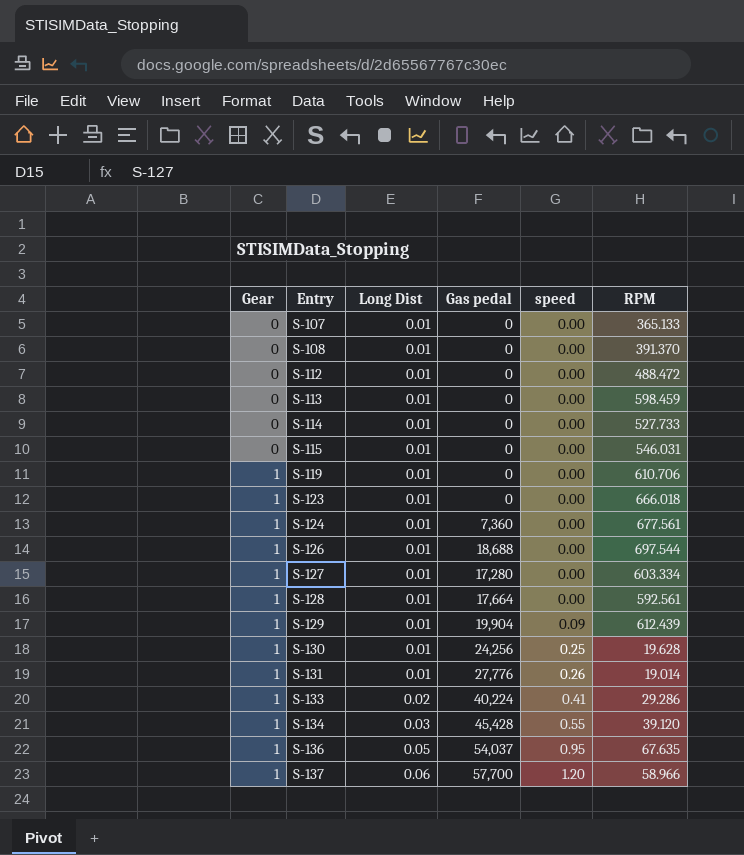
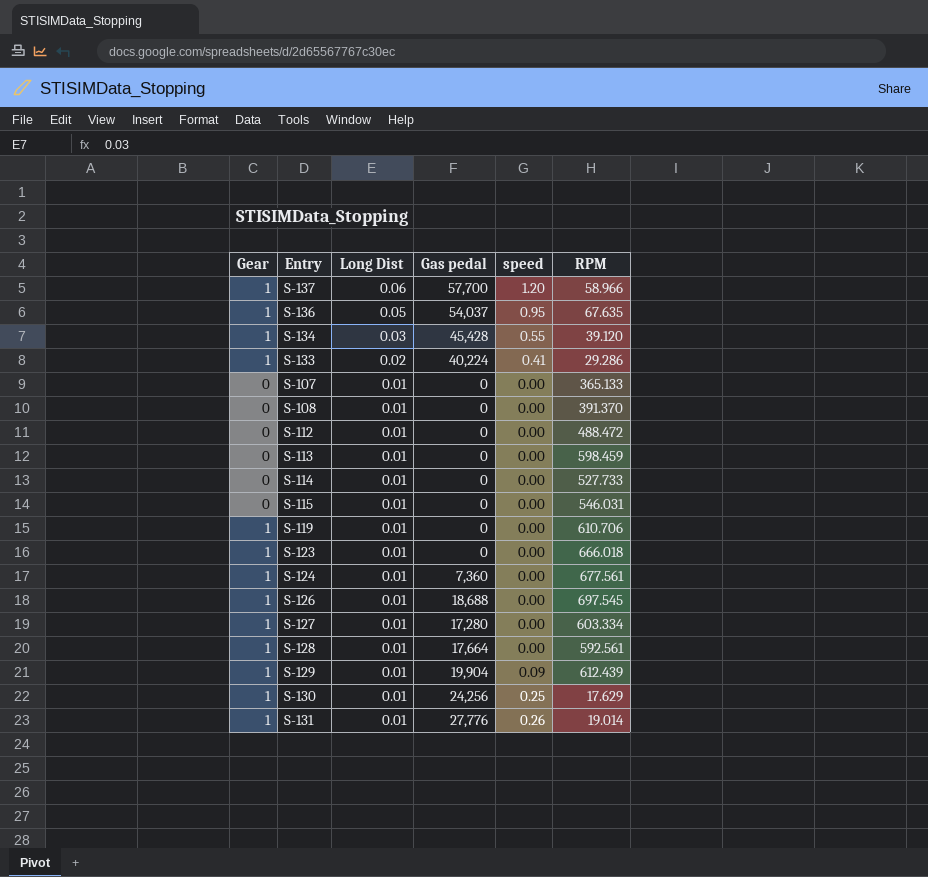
row order: Gear ascending -> Long Dist descending
S-126 | RPM: 697.544 -> 697.545
S-130 | RPM: 19.628 -> 17.629

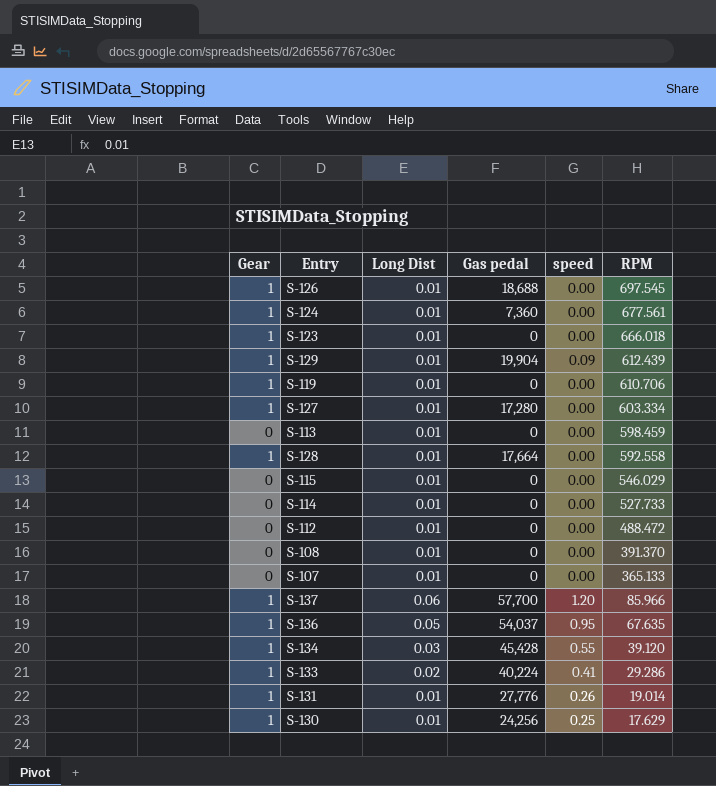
row order: Long Dist descending -> RPM descending
S-128 | RPM: 592.561 -> 592.558
S-115 | RPM: 546.031 -> 546.029
S-137 | RPM: 58.966 -> 85.966

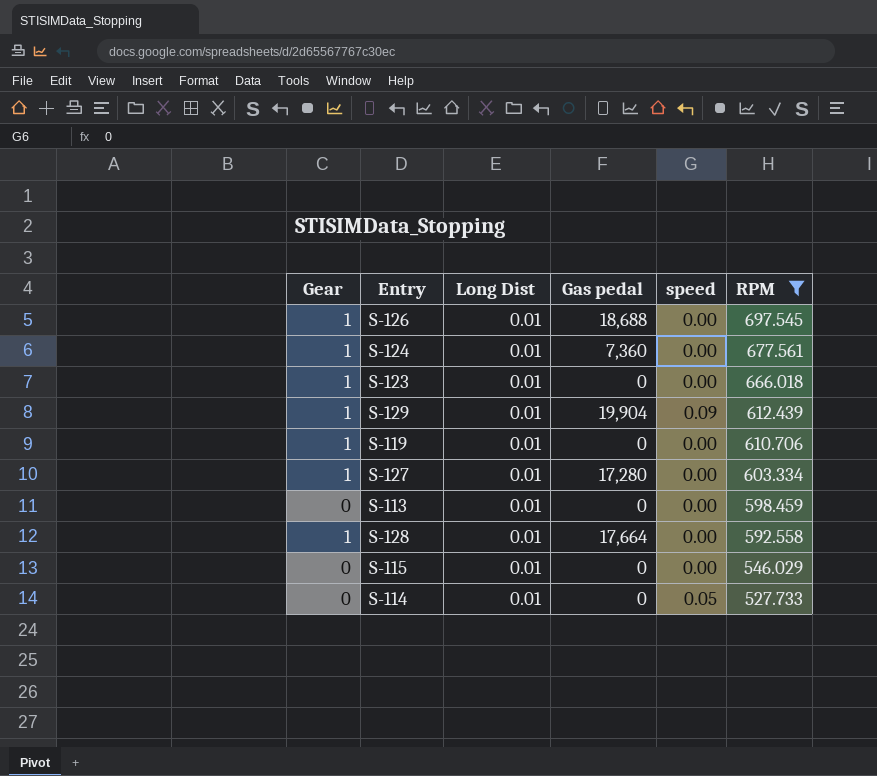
filter: none -> RPM >= 527.733
S-114 | speed: 0.00 -> 0.05

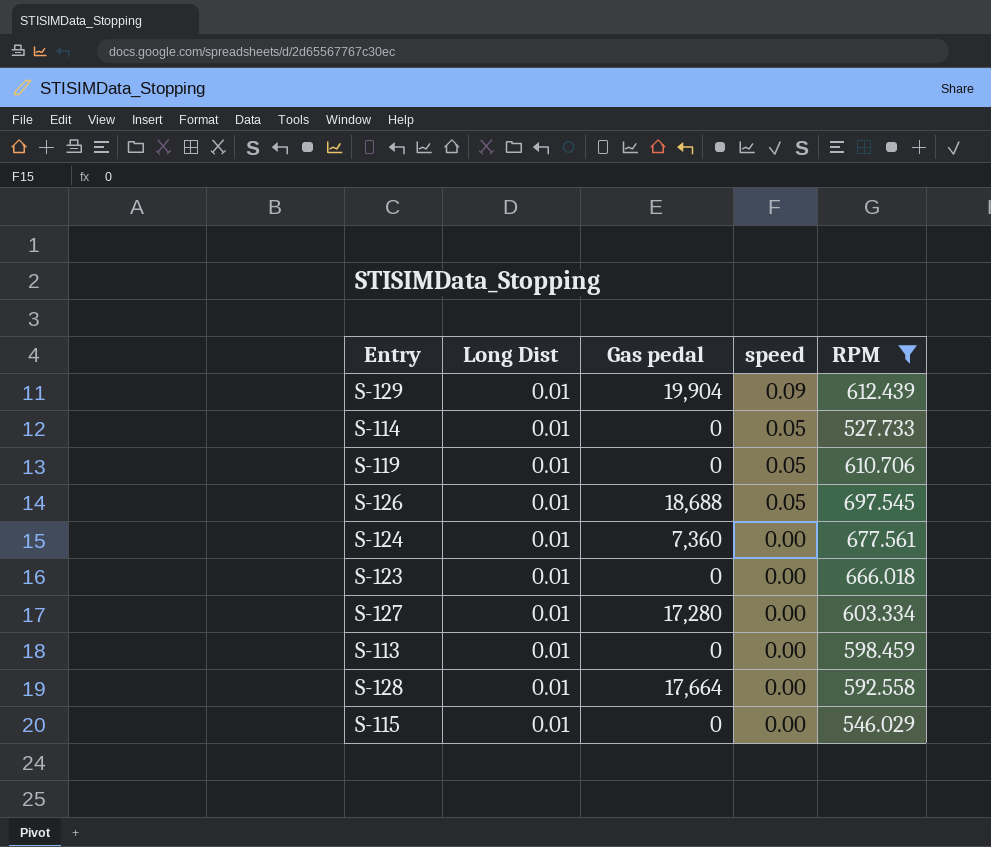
row order: RPM descending -> speed descending
column Gear | position: 1 -> none
S-119 | speed: 0.00 -> 0.05
S-126 | speed: 0.00 -> 0.05

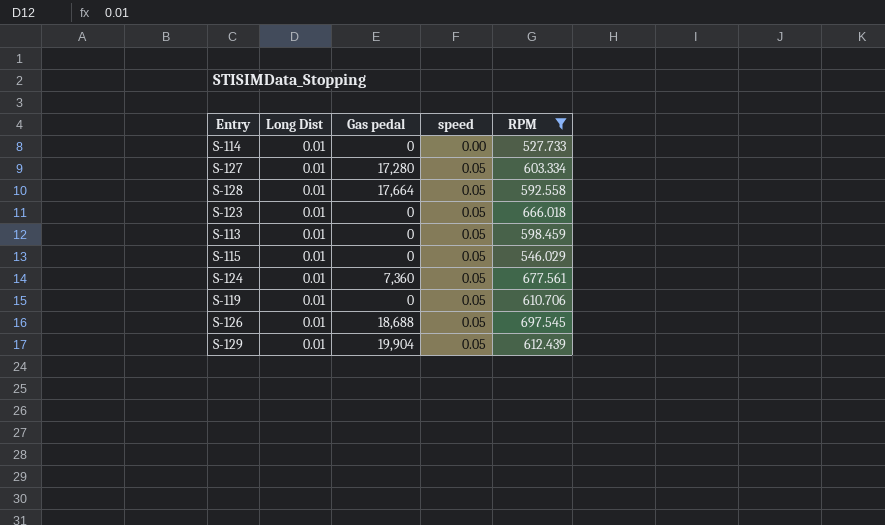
row order: speed descending -> speed ascending
S-114 | speed: 0.05 -> 0.00
S-127 | speed: 0.00 -> 0.05
S-128 | speed: 0.00 -> 0.05
S-123 | speed: 0.00 -> 0.05
S-113 | speed: 0.00 -> 0.05
S-115 | speed: 0.00 -> 0.05
S-124 | speed: 0.00 -> 0.05
S-129 | speed: 0.09 -> 0.05

